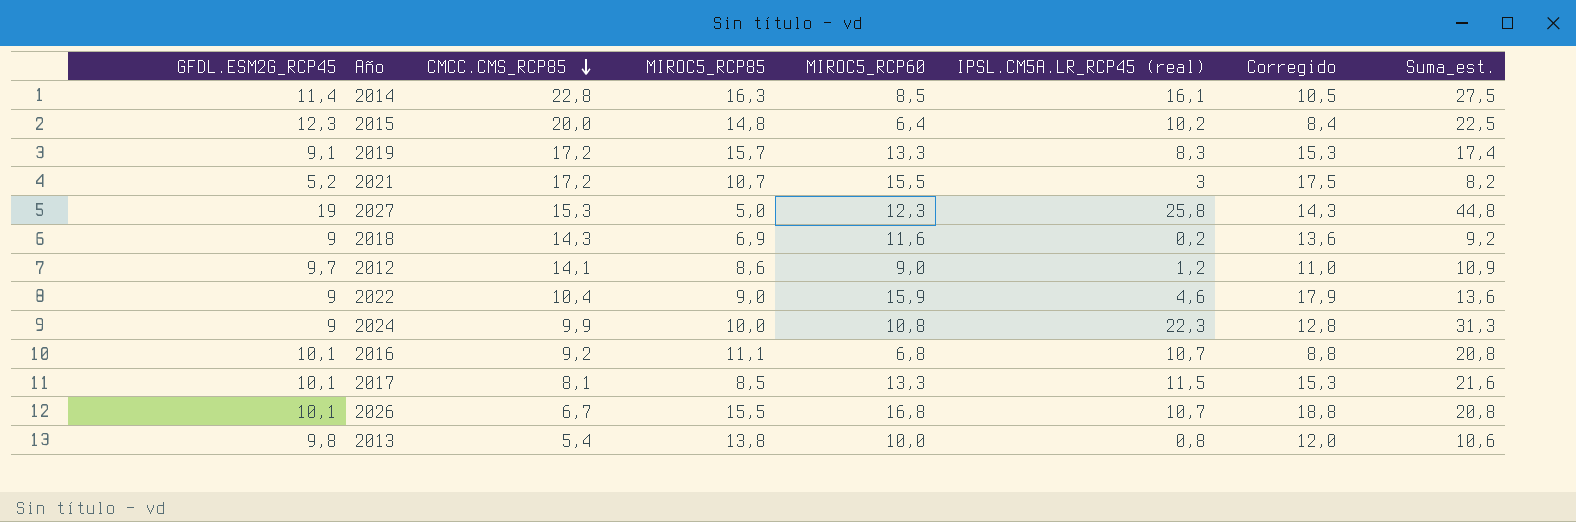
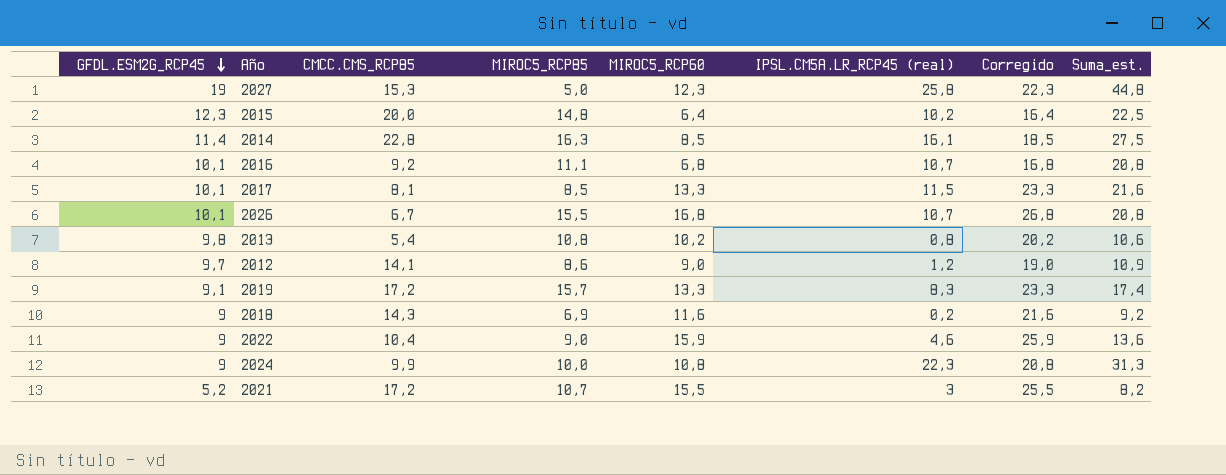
row order: CMCC.CMS_RCP85 descending -> GFDL.ESM2G_RCP45 descending
column Corregido | formula: [MIROC5_RCP60] + 2 -> [MIROC5_RCP60] + 10
2013 | MIROC5_RCP85: 13,8 -> 10,8
2013 | MIROC5_RCP60: 10,0 -> 10,2

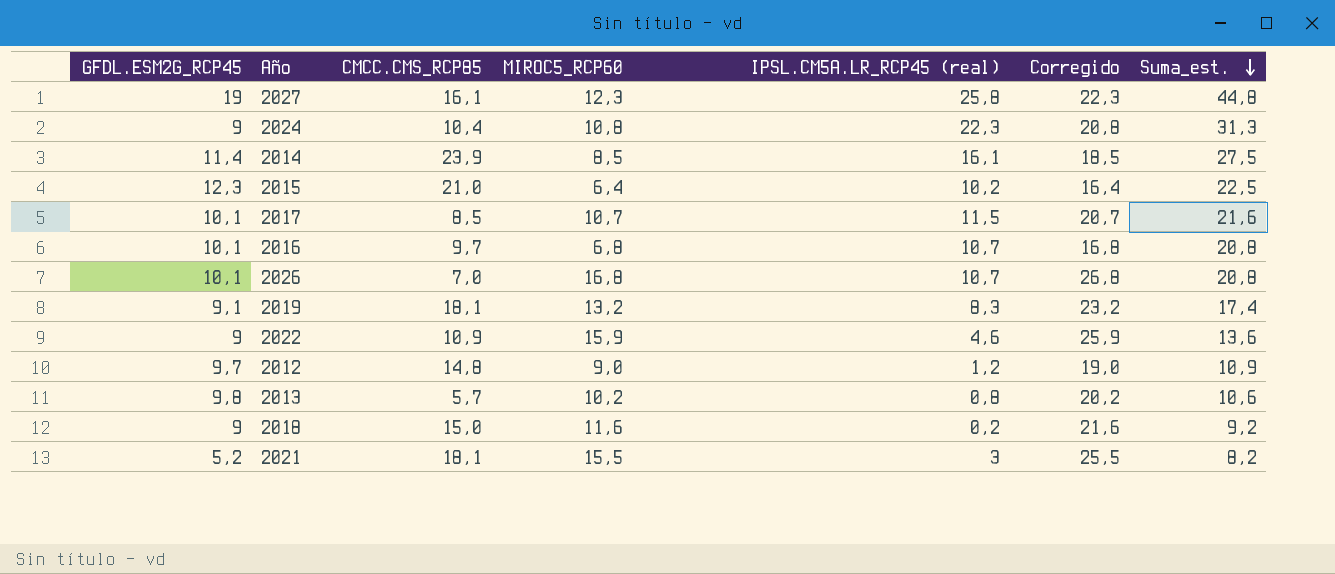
row order: GFDL.ESM2G_RCP45 descending -> Suma_est. descending
column MIROC5_RCP85 | position: 4 -> none
2027 | CMCC.CMS_RCP85: 15,3 -> 16,1
2024 | CMCC.CMS_RCP85: 9,9 -> 10,4
2014 | CMCC.CMS_RCP85: 22,8 -> 23,9
2015 | CMCC.CMS_RCP85: 20,0 -> 21,0
2017 | CMCC.CMS_RCP85: 8,1 -> 8,5
2017 | MIROC5_RCP60: 13,3 -> 10,7
2017 | Corregido: 23,3 -> 20,7
2016 | CMCC.CMS_RCP85: 9,2 -> 9,7
2026 | CMCC.CMS_RCP85: 6,7 -> 7,0
2019 | CMCC.CMS_RCP85: 17,2 -> 18,1
2019 | MIROC5_RCP60: 13,3 -> 13,2
2019 | Corregido: 23,3 -> 23,2
2022 | CMCC.CMS_RCP85: 10,4 -> 10,9
2012 | CMCC.CMS_RCP85: 14,1 -> 14,8
2013 | CMCC.CMS_RCP85: 5,4 -> 5,7
2018 | CMCC.CMS_RCP85: 14,3 -> 15,0
2021 | CMCC.CMS_RCP85: 17,2 -> 18,1

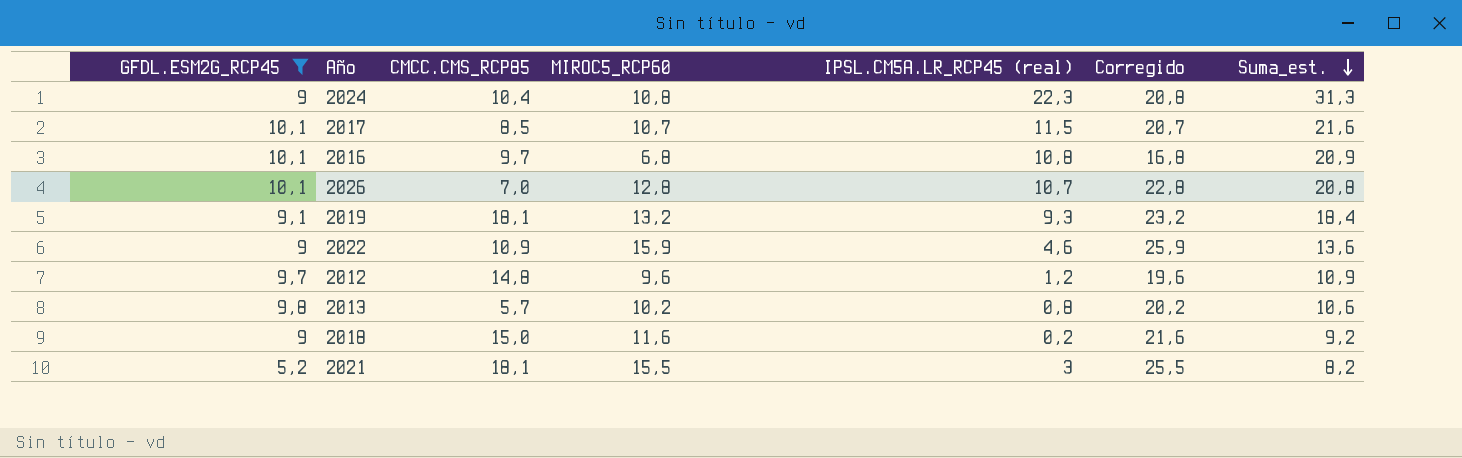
filter: none -> GFDL.ESM2G_RCP45 <= 10,1
2016 | IPSL.CM5A.LR_RCP45 (real): 10,7 -> 10,8
2016 | Suma_est.: 20,8 -> 20,9
2026 | MIROC5_RCP60: 16,8 -> 12,8
2026 | Corregido: 26,8 -> 22,8
2019 | IPSL.CM5A.LR_RCP45 (real): 8,3 -> 9,3
2019 | Suma_est.: 17,4 -> 18,4
2012 | MIROC5_RCP60: 9,0 -> 9,6
2012 | Corregido: 19,0 -> 19,6

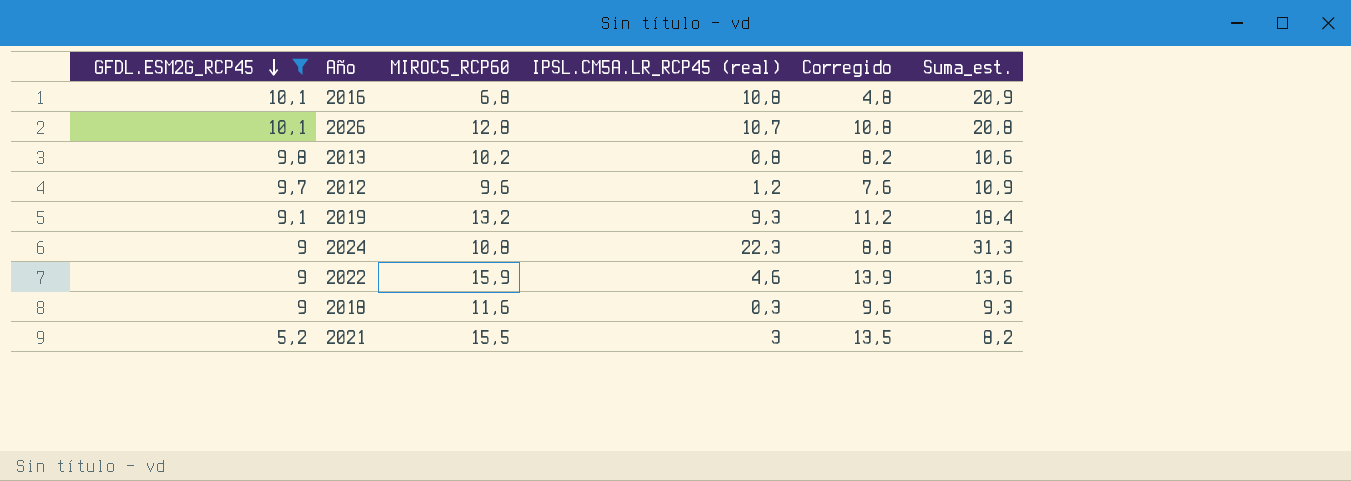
row order: Suma_est. descending -> GFDL.ESM2G_RCP45 descending
column CMCC.CMS_RCP85 | position: 3 -> none
column Corregido | formula: [MIROC5_RCP60] + 10 -> [MIROC5_RCP60] - 2
row 2017: 10,1 | 8,5 | 10,7 | 11,5 | 20,7 | 21,6 -> none
2018 | IPSL.CM5A.LR_RCP45 (real): 0,2 -> 0,3
2018 | Suma_est.: 9,2 -> 9,3

